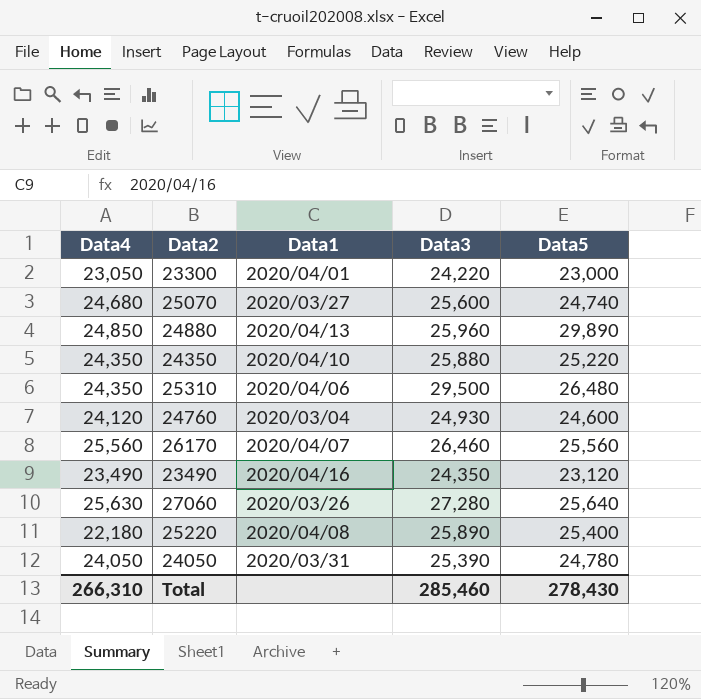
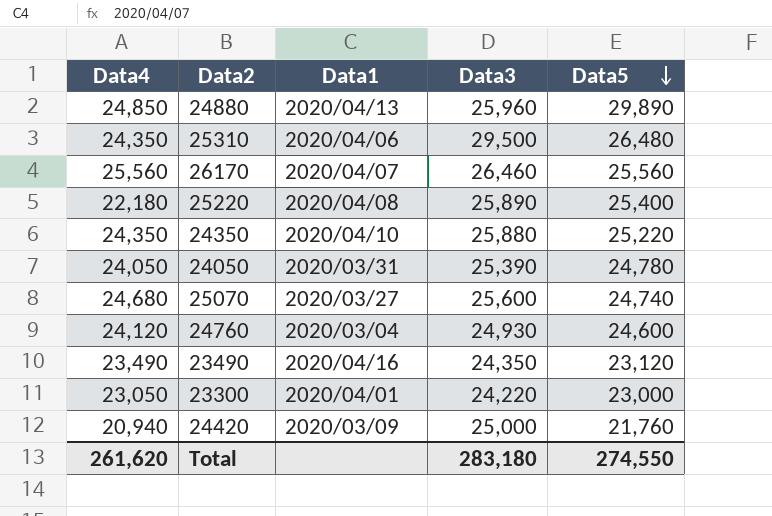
row order: none -> Data5 descending
row 27060: 25,630 | 2020/03/26 | 27,280 | 25,640 -> none
row 24420: none -> 20,940 | 2020/03/09 | 25,000 | 21,760
Total | Data4: 266,310 -> 261,620
Total | Data3: 285,460 -> 283,180
Total | Data5: 278,430 -> 274,550

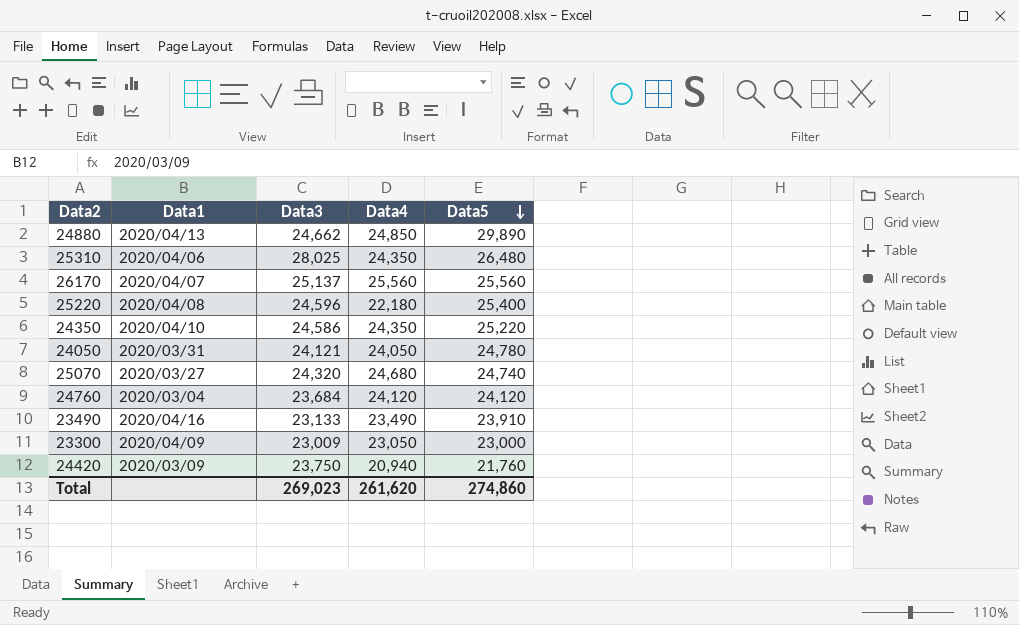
column Data4 | position: 1 -> 4
24880 | Data3: 25,960 -> 24,662
25310 | Data3: 29,500 -> 28,025
26170 | Data3: 26,460 -> 25,137
25220 | Data3: 25,890 -> 24,596
24350 | Data3: 25,880 -> 24,586
24050 | Data3: 25,390 -> 24,121
25070 | Data3: 25,600 -> 24,320
24760 | Data3: 24,930 -> 23,684
24760 | Data5: 24,600 -> 24,120
23490 | Data3: 24,350 -> 23,133
23490 | Data5: 23,120 -> 23,910
23300 | Data1: 2020/04/01 -> 2020/04/09
23300 | Data3: 24,220 -> 23,009
24420 | Data3: 25,000 -> 23,750
Total | Data3: 283,180 -> 269,023
Total | Data5: 274,550 -> 274,860

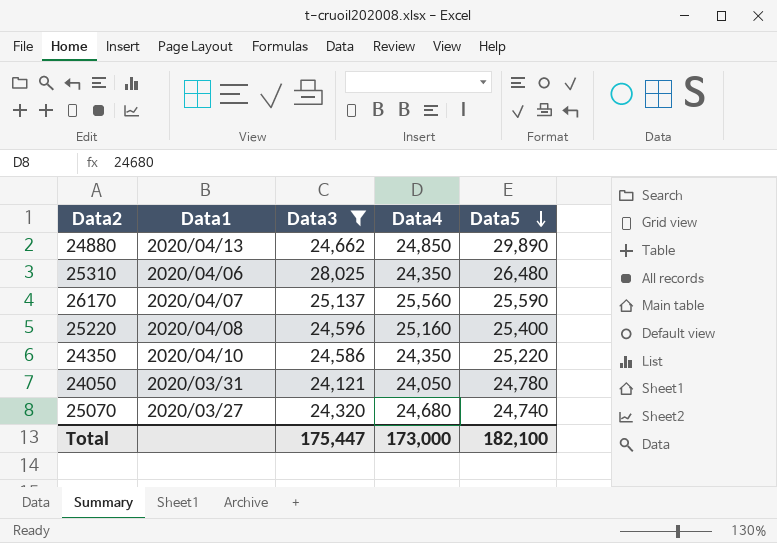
filter: none -> Data3 >= 24,121
26170 | Data5: 25,560 -> 25,590
25220 | Data4: 22,180 -> 25,160
Total | Data3: 269,023 -> 175,447
Total | Data4: 261,620 -> 173,000
Total | Data5: 274,860 -> 182,100

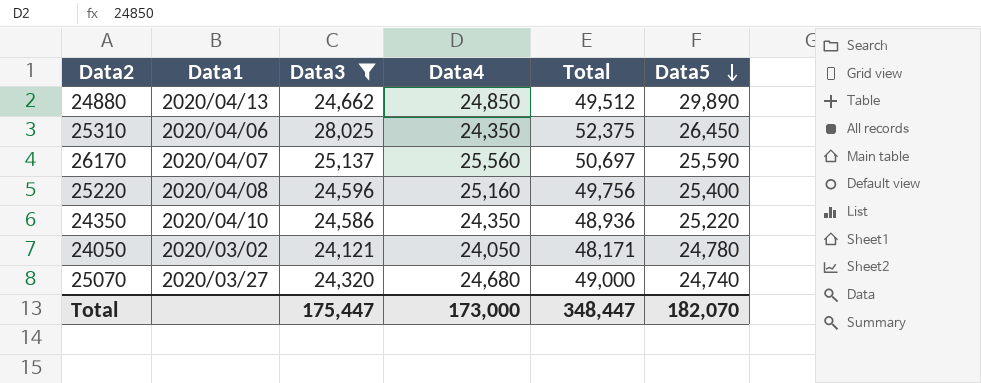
column Total | formula: none -> [Data3] + [Data4]
25310 | Data5: 26,480 -> 26,450
24050 | Data1: 2020/03/31 -> 2020/03/02
Total | Data5: 182,100 -> 182,070

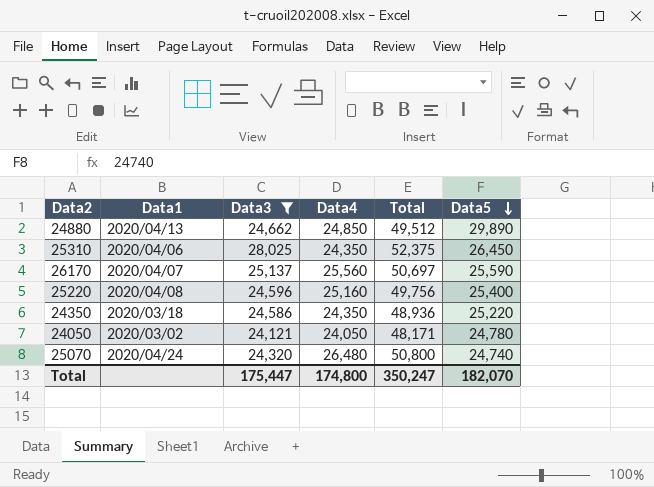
24350 | Data1: 2020/04/10 -> 2020/03/18
25070 | Data1: 2020/03/27 -> 2020/04/24
25070 | Data4: 24,680 -> 26,480
25070 | Total: 49,000 -> 50,800
Total | Data4: 173,000 -> 174,800
Total | Total: 348,447 -> 350,247

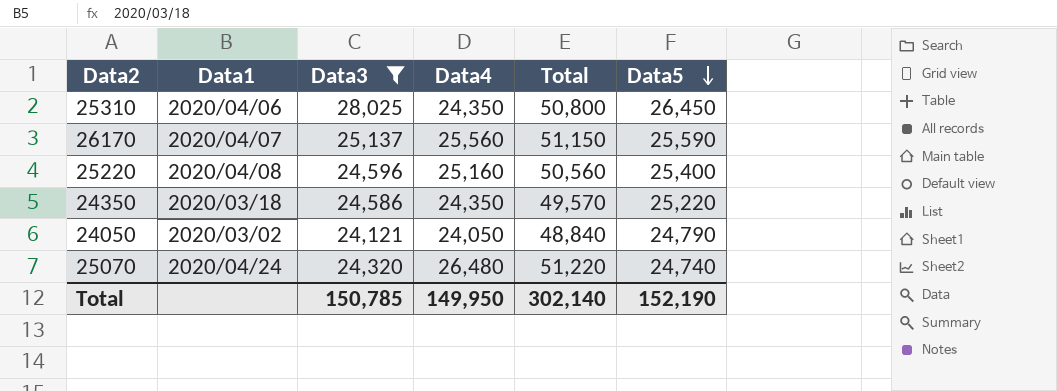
column Total | formula: [Data3] + [Data4] -> [Data4] + [Data5]
row 24880: 2020/04/13 | 24,662 | 24,850 | 49,512 | 29,890 -> none
24050 | Data5: 24,780 -> 24,790
Total | Data3: 175,447 -> 150,785
Total | Data4: 174,800 -> 149,950
Total | Total: 350,247 -> 302,140
Total | Data5: 182,070 -> 152,190

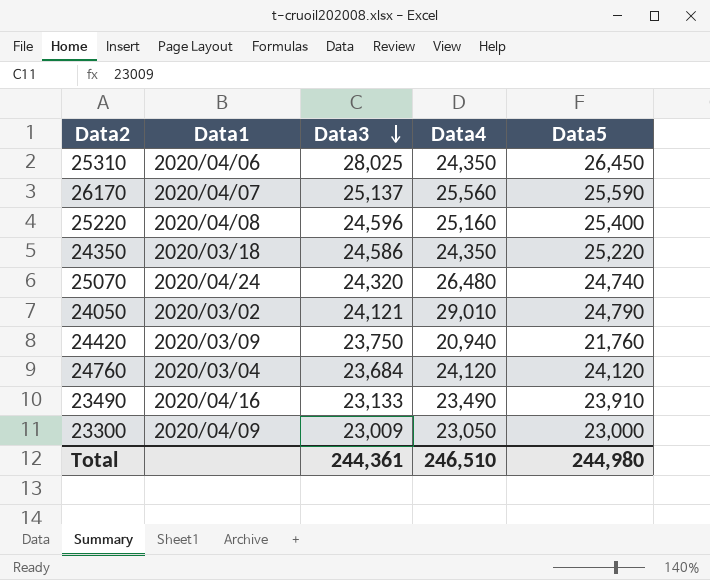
filter: Data3 >= 24,121 -> none
row order: Data5 descending -> Data3 descending
column Total | formula: [Data4] + [Data5] -> none
24050 | Data4: 24,050 -> 29,010
Total | Data3: 150,785 -> 244,361
Total | Data4: 149,950 -> 246,510
Total | Data5: 152,190 -> 244,980

